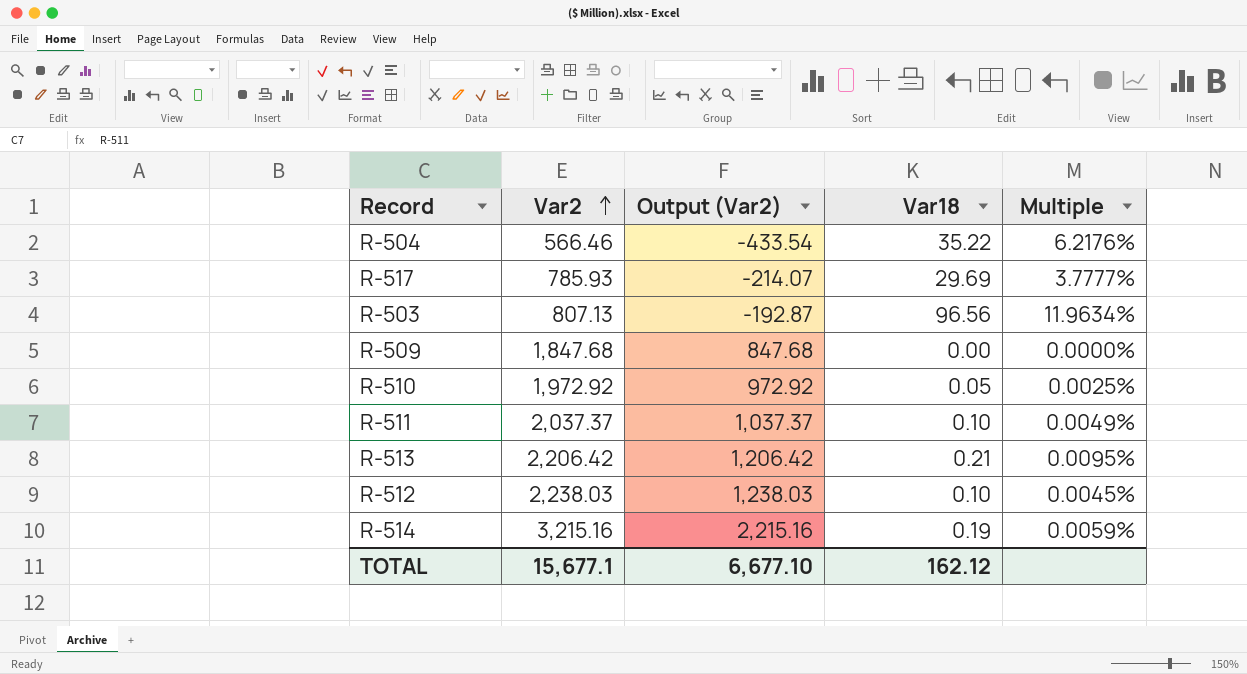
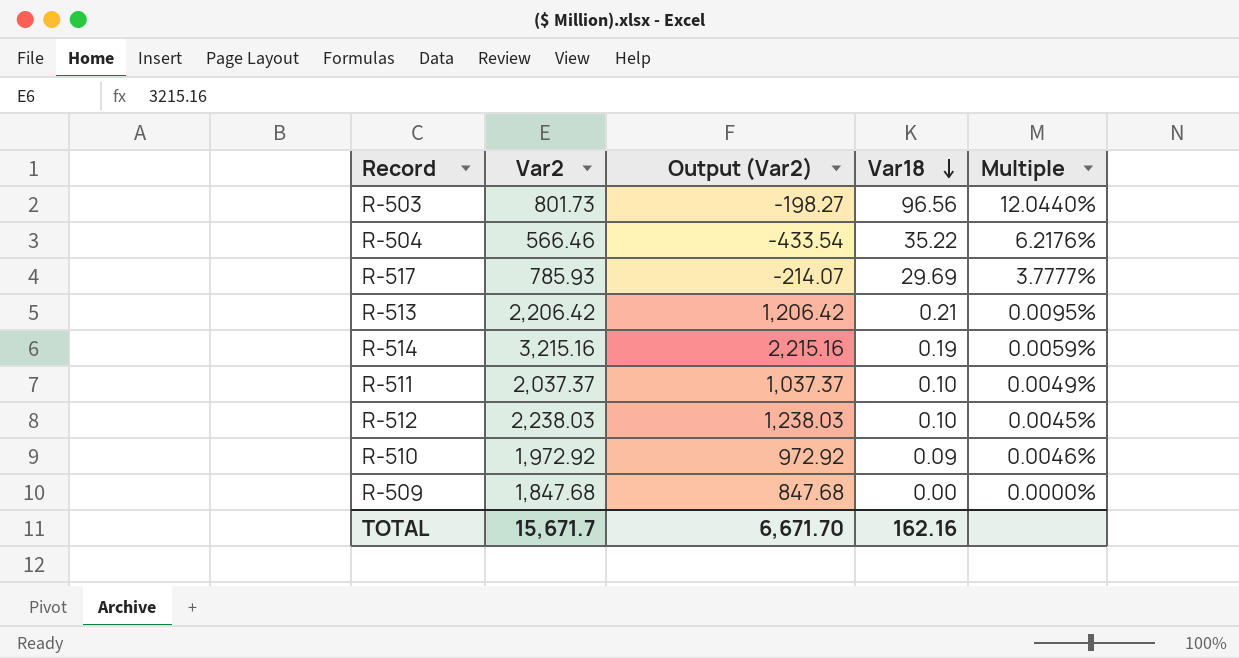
row order: Var2 ascending -> Var18 descending
R-503 | Var2: 807.13 -> 801.73
R-503 | Output (Var2): -192.87 -> -198.27
R-503 | Multiple: 11.9634% -> 12.0440%
R-510 | Var18: 0.05 -> 0.09
R-510 | Multiple: 0.0025% -> 0.0046%
TOTAL | Var2: 15,677.1 -> 15,671.7
TOTAL | Output (Var2): 6,677.10 -> 6,671.70
TOTAL | Var18: 162.12 -> 162.16

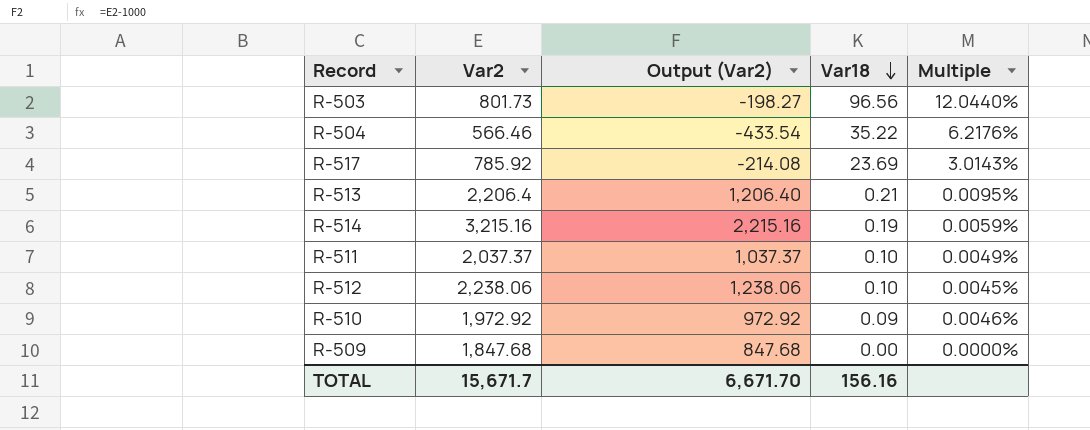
R-517 | Var2: 785.93 -> 785.92
R-517 | Output (Var2): -214.07 -> -214.08
R-517 | Var18: 29.69 -> 23.69
R-517 | Multiple: 3.7777% -> 3.0143%
R-513 | Var2: 2,206.42 -> 2,206.4
R-513 | Output (Var2): 1,206.42 -> 1,206.40
R-512 | Var2: 2,238.03 -> 2,238.06
R-512 | Output (Var2): 1,238.03 -> 1,238.06
TOTAL | Var18: 162.16 -> 156.16

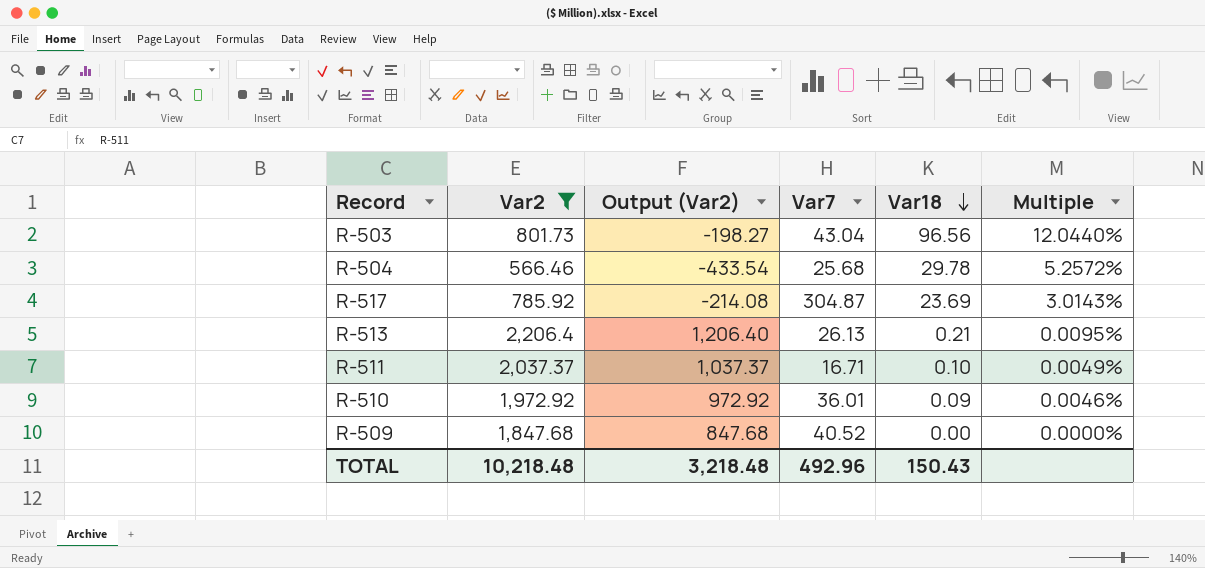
filter: none -> Var2 <= 2,206.4
column Var7 | position: none -> 4
R-504 | Var18: 35.22 -> 29.78
R-504 | Multiple: 6.2176% -> 5.2572%
TOTAL | Var2: 15,671.7 -> 10,218.48
TOTAL | Output (Var2): 6,671.70 -> 3,218.48
TOTAL | Var18: 156.16 -> 150.43

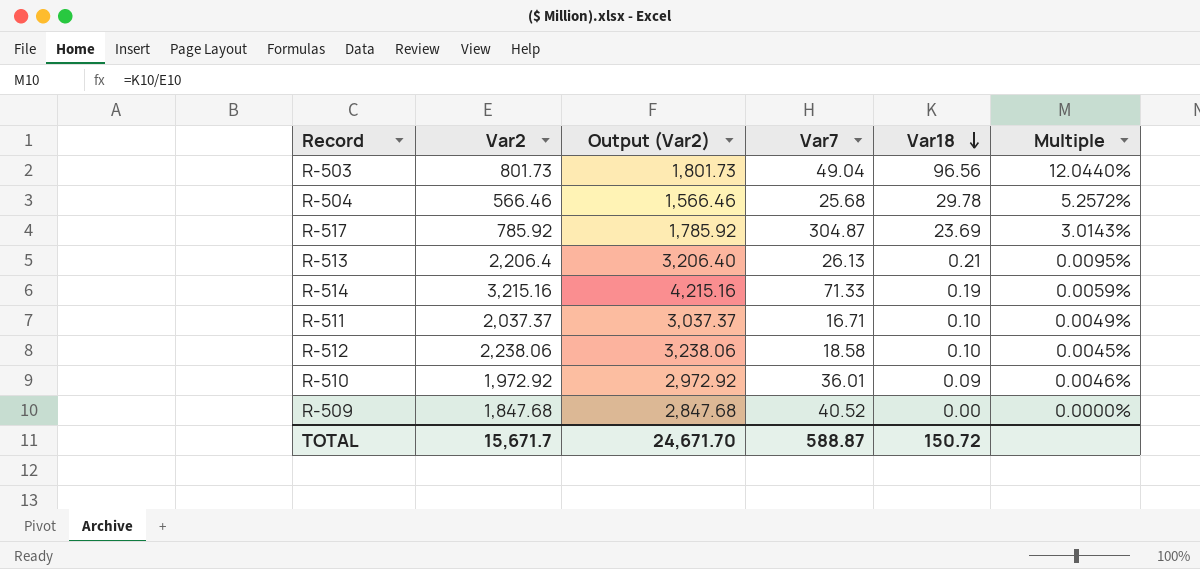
filter: Var2 <= 2,206.4 -> none
column Output (Var2) | formula: [Var2] - 1000 -> [Var2] + 1000
R-503 | Var7: 43.04 -> 49.04
TOTAL | Var2: 10,218.48 -> 15,671.7
TOTAL | Output (Var2): 3,218.48 -> 24,671.70
TOTAL | Var7: 492.96 -> 588.87
TOTAL | Var18: 150.43 -> 150.72

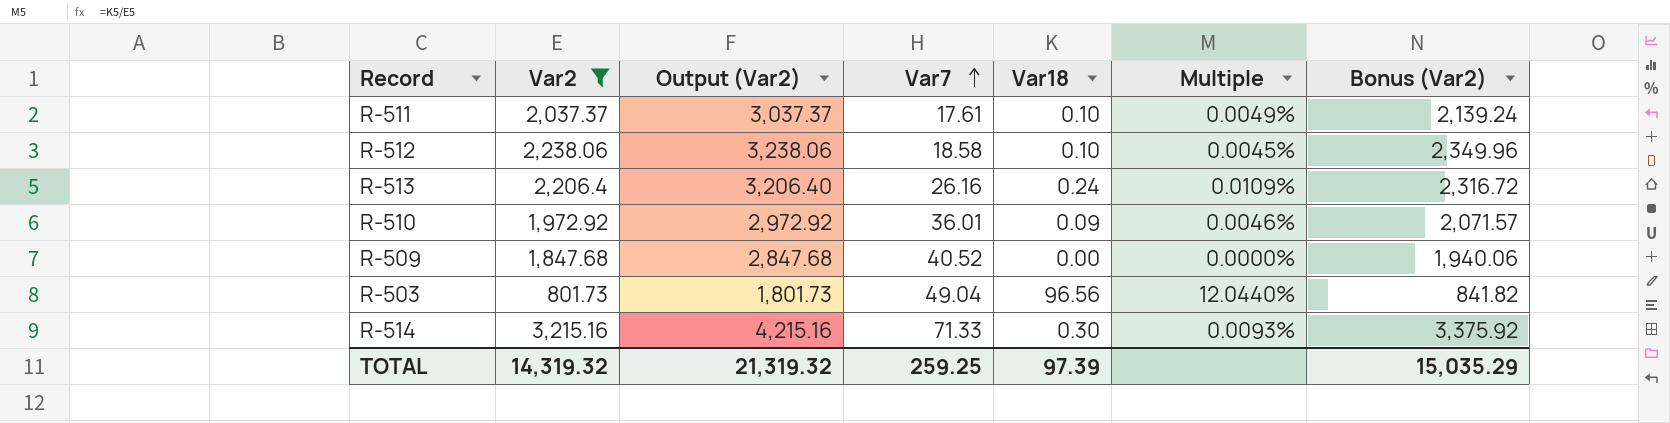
filter: none -> Var2 >= 801.73
row order: Var18 descending -> Var7 ascending
column Bonus (Var2) | formula: none -> [Var2] * 1.05
R-511 | Var7: 16.71 -> 17.61
R-513 | Var7: 26.13 -> 26.16
R-513 | Var18: 0.21 -> 0.24
R-513 | Multiple: 0.0095% -> 0.0109%
R-514 | Var18: 0.19 -> 0.30
R-514 | Multiple: 0.0059% -> 0.0093%
TOTAL | Var2: 15,671.7 -> 14,319.32
TOTAL | Output (Var2): 24,671.70 -> 21,319.32
TOTAL | Var7: 588.87 -> 259.25
TOTAL | Var18: 150.72 -> 97.39

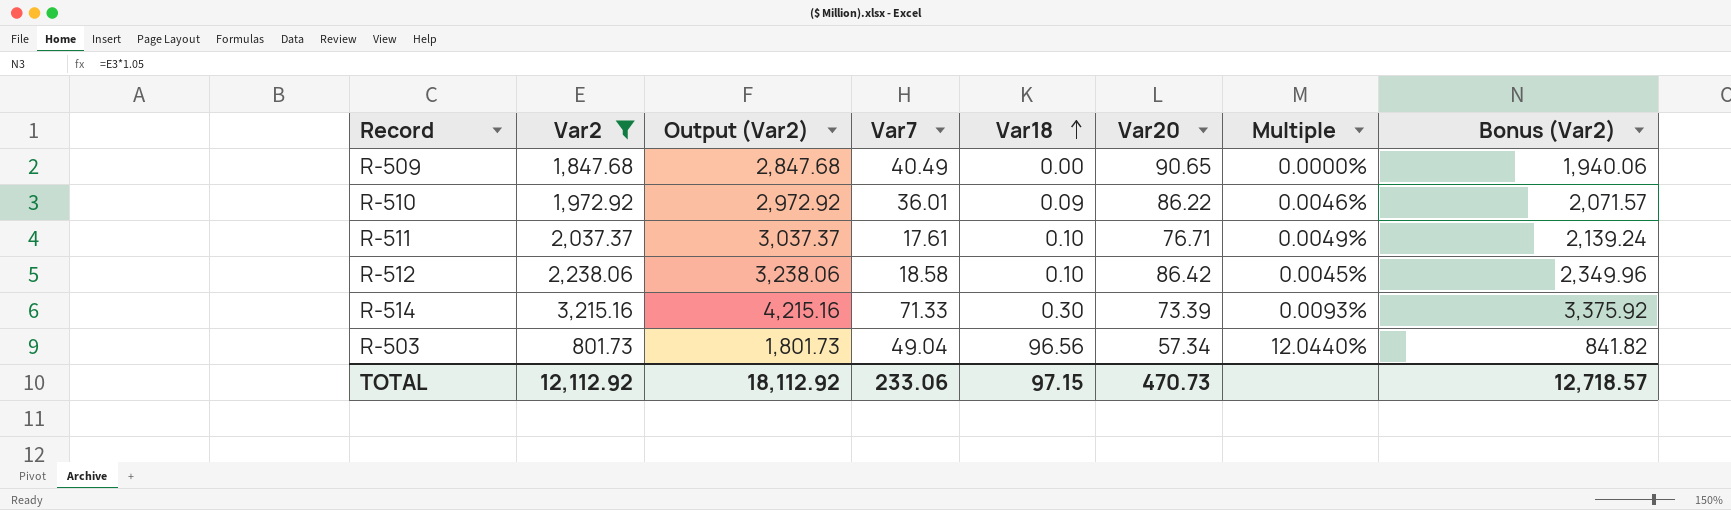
row order: Var7 ascending -> Var18 ascending
column Var20 | position: none -> 6
row R-513: 2,206.4 | 3,206.40 | 26.16 | 0.24 | 0.0109% | 2,316.72 -> none
R-509 | Var7: 40.52 -> 40.49
TOTAL | Var2: 14,319.32 -> 12,112.92
TOTAL | Output (Var2): 21,319.32 -> 18,112.92
TOTAL | Var7: 259.25 -> 233.06
TOTAL | Var18: 97.39 -> 97.15
TOTAL | Bonus (Var2): 15,035.29 -> 12,718.57

